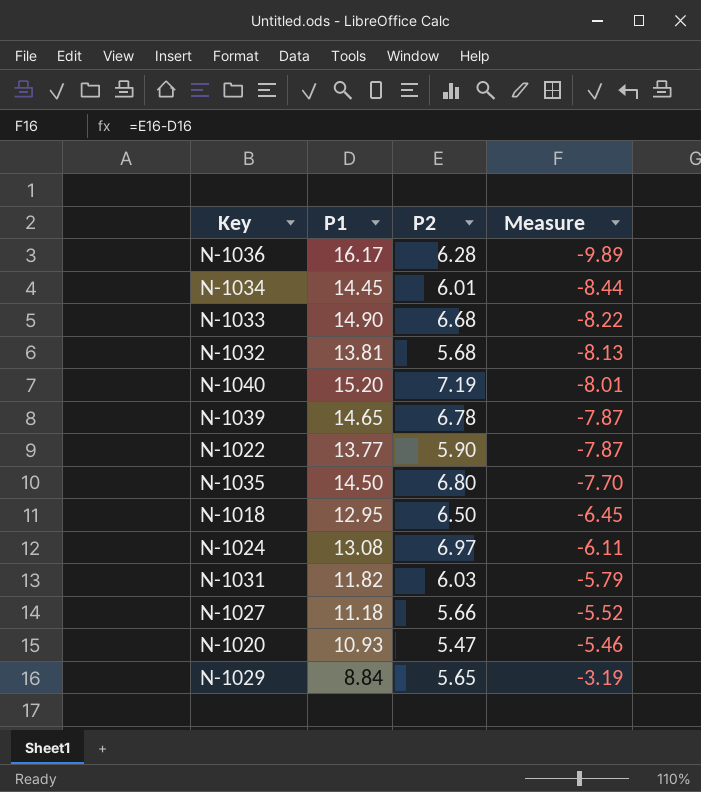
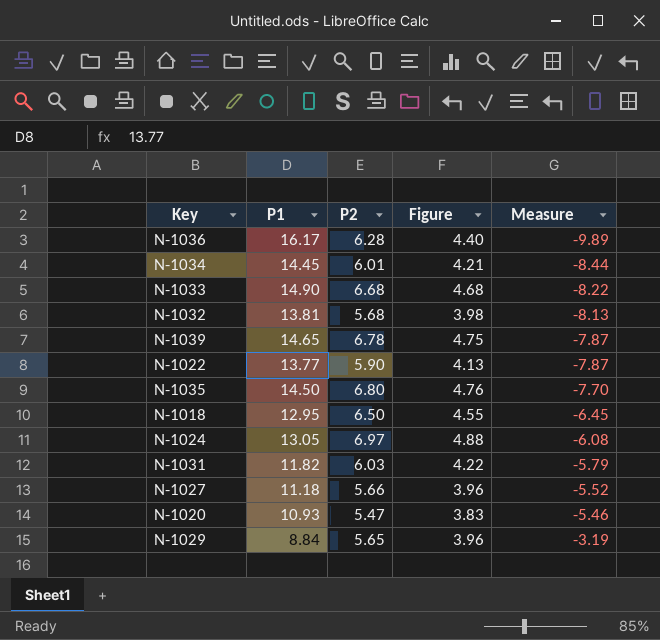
column Figure | formula: none -> [P2] * 0.7
row N-1040: 15.20 | 7.19 | -8.01 -> none
N-1024 | P1: 13.08 -> 13.05
N-1024 | Measure: -6.11 -> -6.08

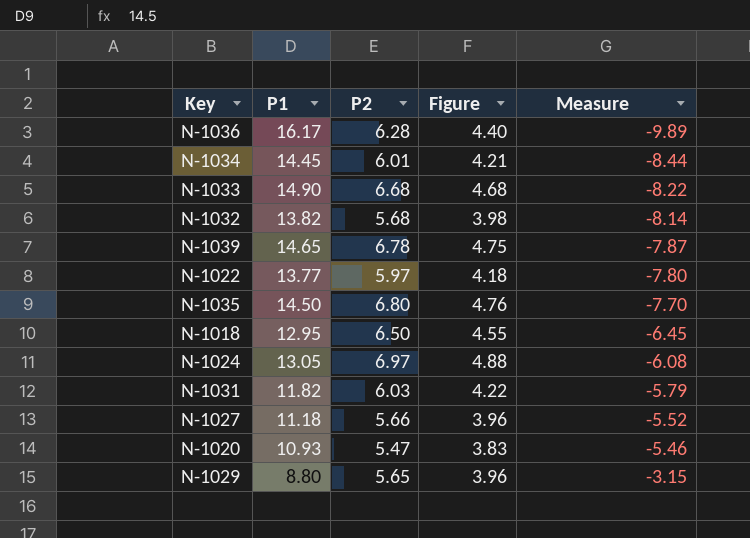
N-1032 | P1: 13.81 -> 13.82
N-1032 | Measure: -8.13 -> -8.14
N-1022 | P2: 5.90 -> 5.97
N-1022 | Figure: 4.13 -> 4.18
N-1022 | Measure: -7.87 -> -7.80
N-1029 | P1: 8.84 -> 8.80
N-1029 | Measure: -3.19 -> -3.15

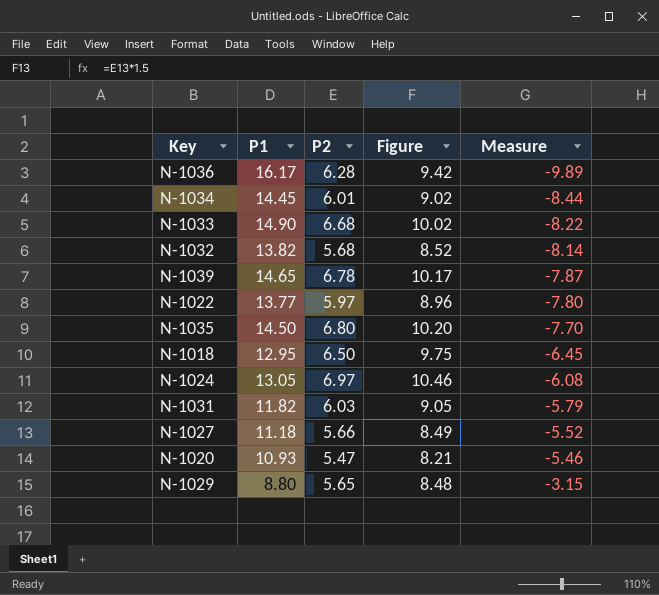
column Figure | formula: [P2] * 0.7 -> [P2] * 1.5

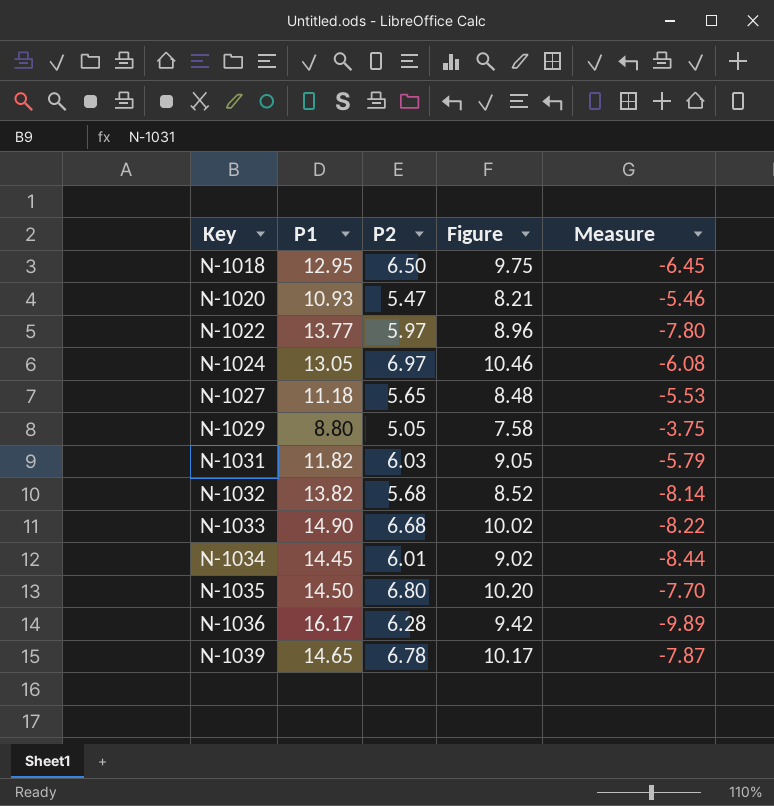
row order: Measure ascending -> Key ascending
N-1027 | P2: 5.66 -> 5.65
N-1027 | Figure: 8.49 -> 8.48
N-1027 | Measure: -5.52 -> -5.53
N-1029 | P2: 5.65 -> 5.05
N-1029 | Figure: 8.48 -> 7.58
N-1029 | Measure: -3.15 -> -3.75

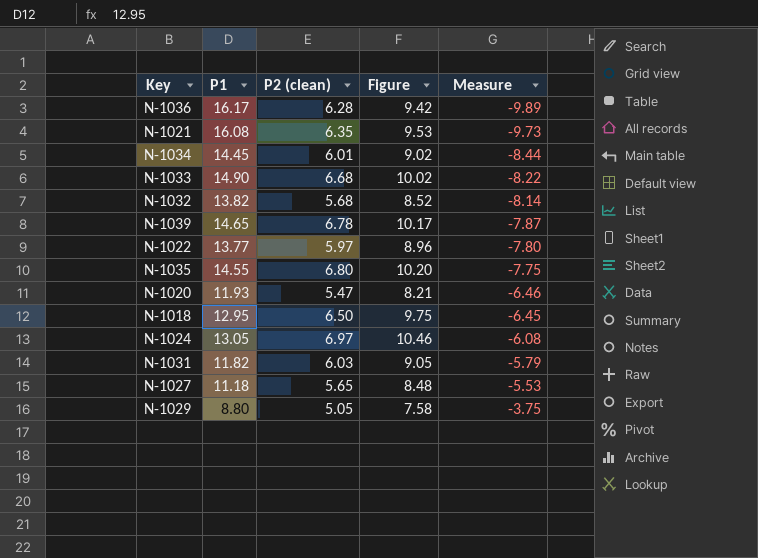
row order: Key ascending -> Measure ascending
column name: P2 -> P2 (clean)
row N-1021: none -> 16.08 | 6.35 | 9.53 | -9.73
N-1035 | P1: 14.50 -> 14.55
N-1035 | Measure: -7.70 -> -7.75
N-1020 | P1: 10.93 -> 11.93
N-1020 | Measure: -5.46 -> -6.46

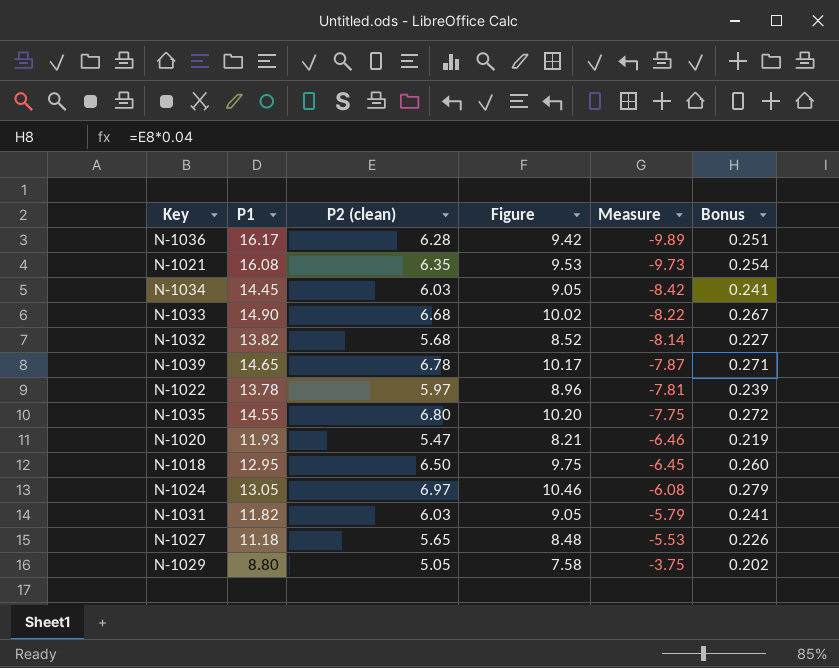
column Bonus | formula: none -> [P2 (clean)] * 0.04
N-1034 | P2 (clean): 6.01 -> 6.03
N-1034 | Figure: 9.02 -> 9.05
N-1034 | Measure: -8.44 -> -8.42
N-1022 | P1: 13.77 -> 13.78
N-1022 | Measure: -7.80 -> -7.81

